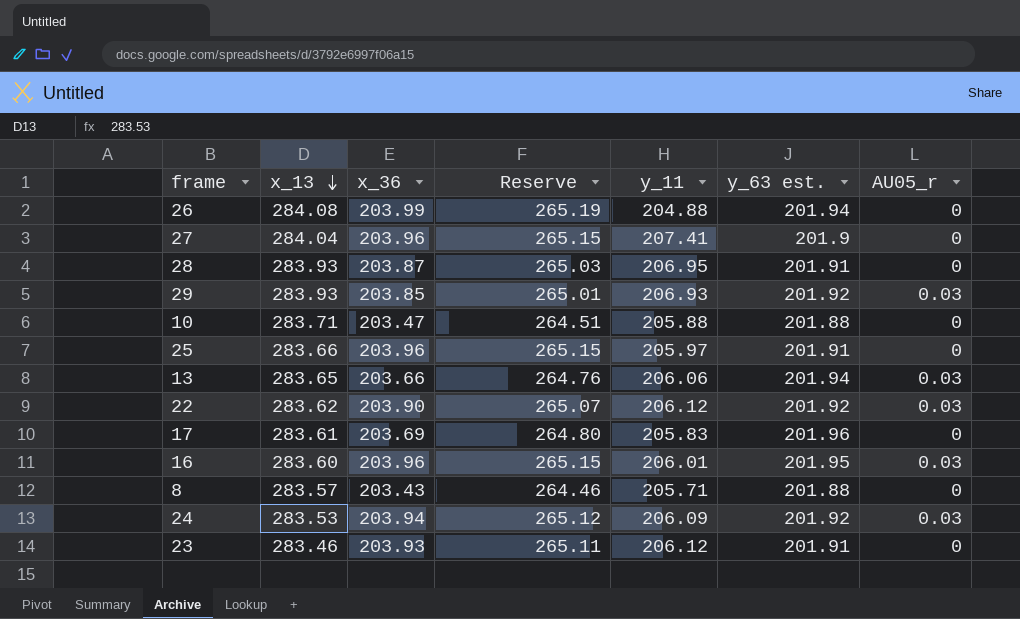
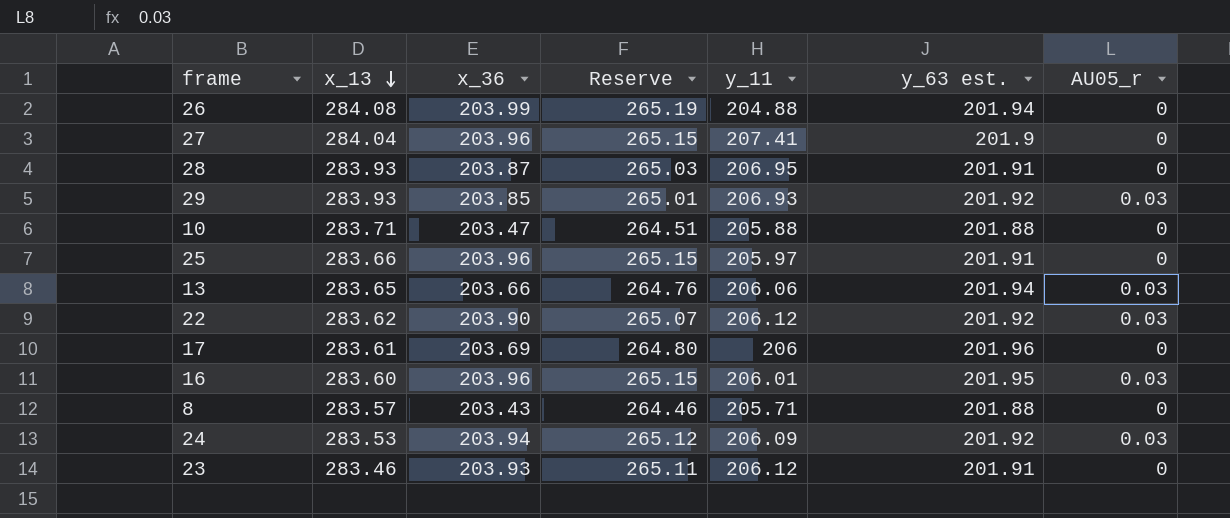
17 | y_11: 205.83 -> 206

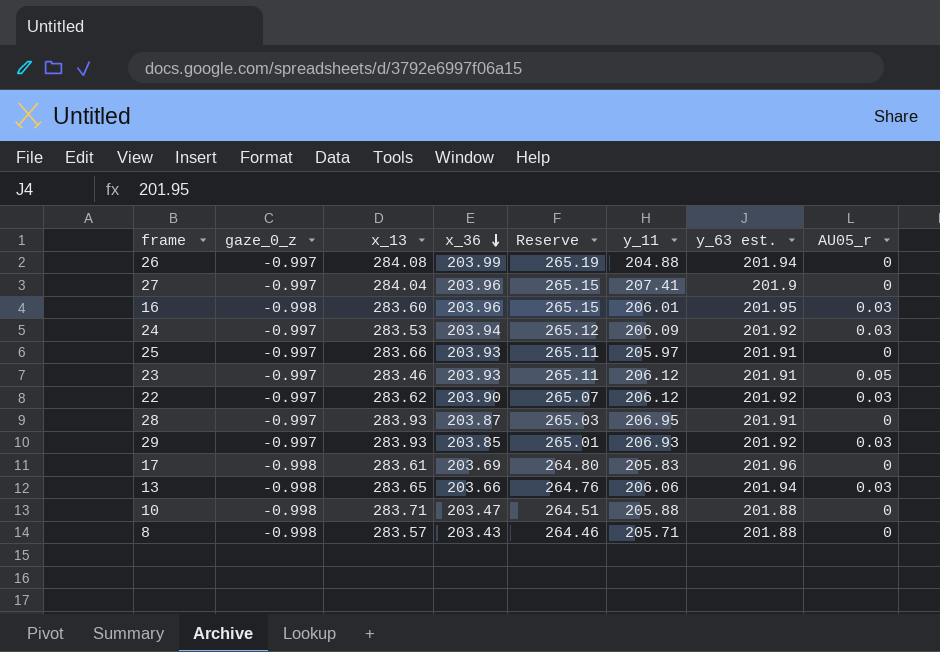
row order: x_13 descending -> x_36 descending
column gaze_0_z | position: none -> 2
25 | x_36: 203.96 -> 203.93
25 | Reserve: 265.15 -> 265.11
23 | AU05_r: 0 -> 0.05
17 | y_11: 206 -> 205.83

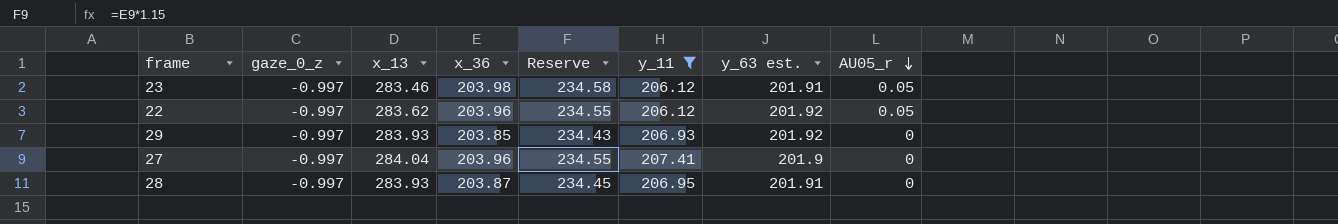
filter: none -> y_11 >= 206.12
row order: x_36 descending -> AU05_r descending
column Reserve | formula: [x_36] * 1.3 -> [x_36] * 1.15
23 | x_36: 203.93 -> 203.98
22 | x_36: 203.90 -> 203.96
22 | AU05_r: 0.03 -> 0.05
29 | AU05_r: 0.03 -> 0

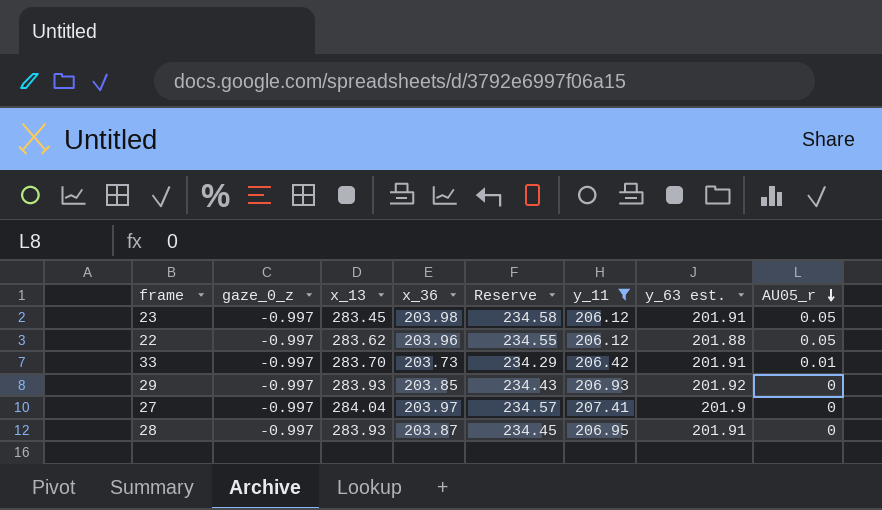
23 | x_13: 283.46 -> 283.45
22 | y_63 est.: 201.92 -> 201.88
row 33: none -> -0.997 | 283.70 | 203.73 | 234.29 | 206.42 | 201.91 | 0.01
27 | x_36: 203.96 -> 203.97
27 | Reserve: 234.55 -> 234.57

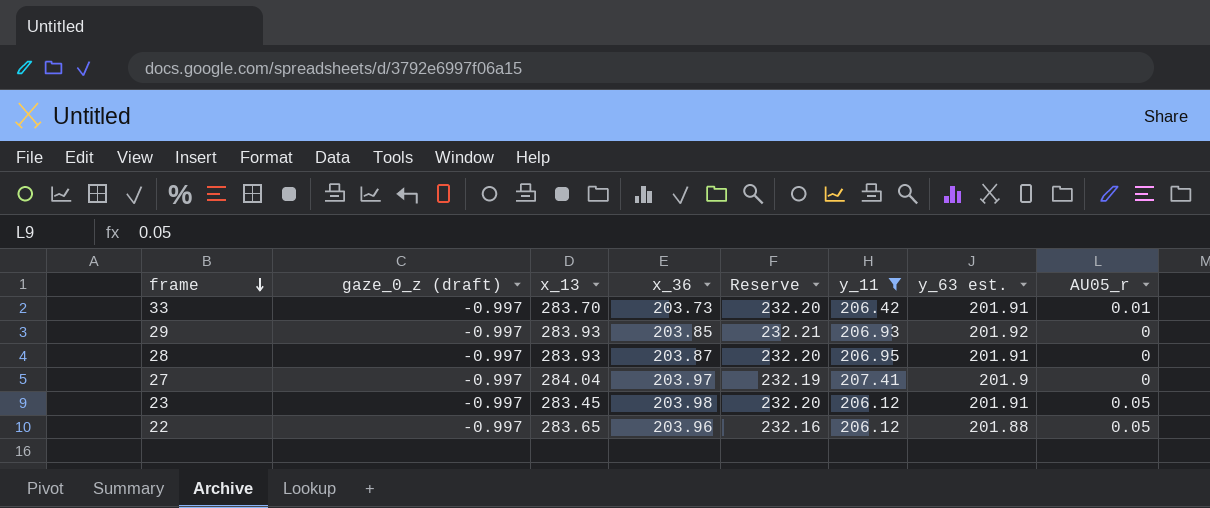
row order: AU05_r descending -> frame descending
column name: gaze_0_z -> gaze_0_z (draft)
column Reserve | formula: [x_36] * 1.15 -> [y_63 est.] * 1.15
22 | x_13: 283.62 -> 283.65

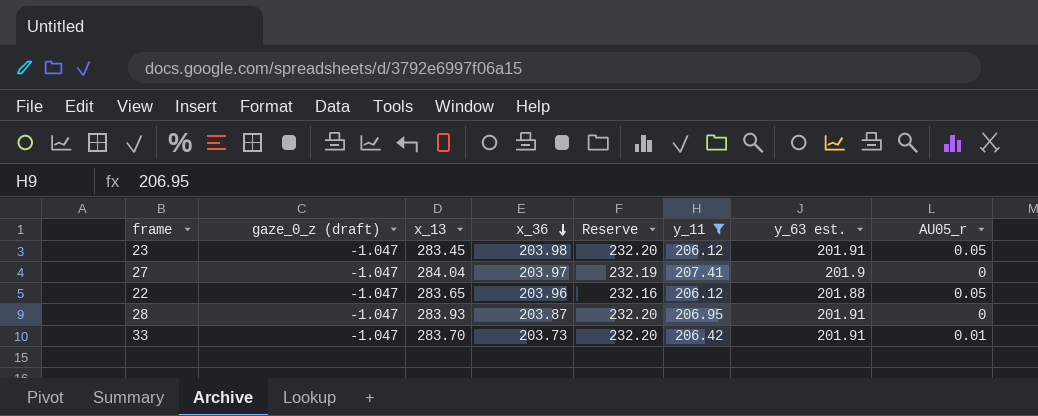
row order: frame descending -> x_36 descending
row 29: -0.997 | 283.93 | 203.85 | 232.21 | 206.93 | 201.92 | 0 -> none
23 | gaze_0_z (draft): -0.997 -> -1.047
27 | gaze_0_z (draft): -0.997 -> -1.047
22 | gaze_0_z (draft): -0.997 -> -1.047
28 | gaze_0_z (draft): -0.997 -> -1.047
33 | gaze_0_z (draft): -0.997 -> -1.047

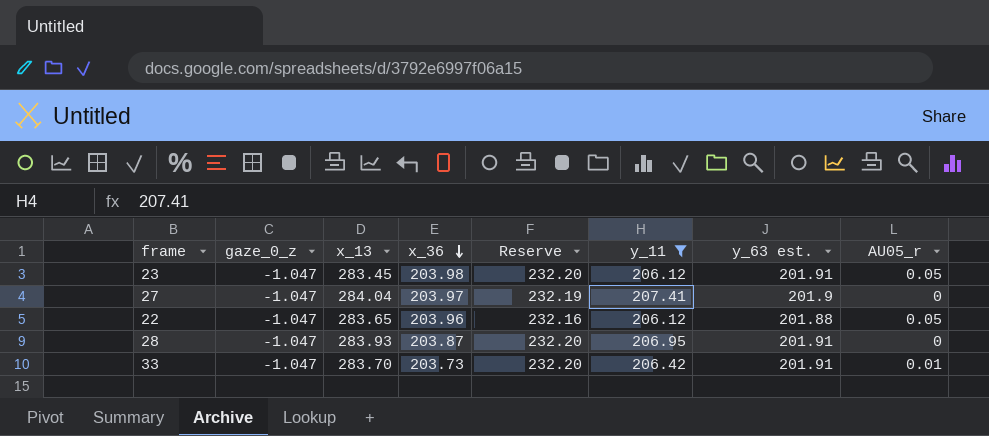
column name: gaze_0_z (draft) -> gaze_0_z

